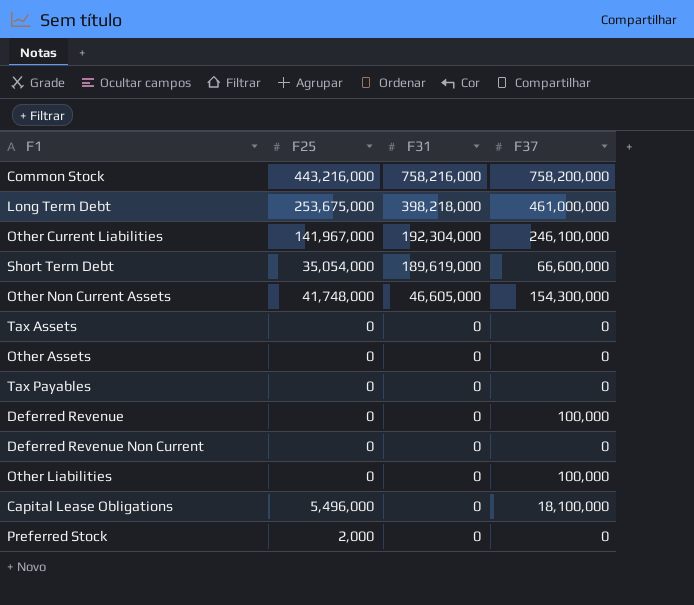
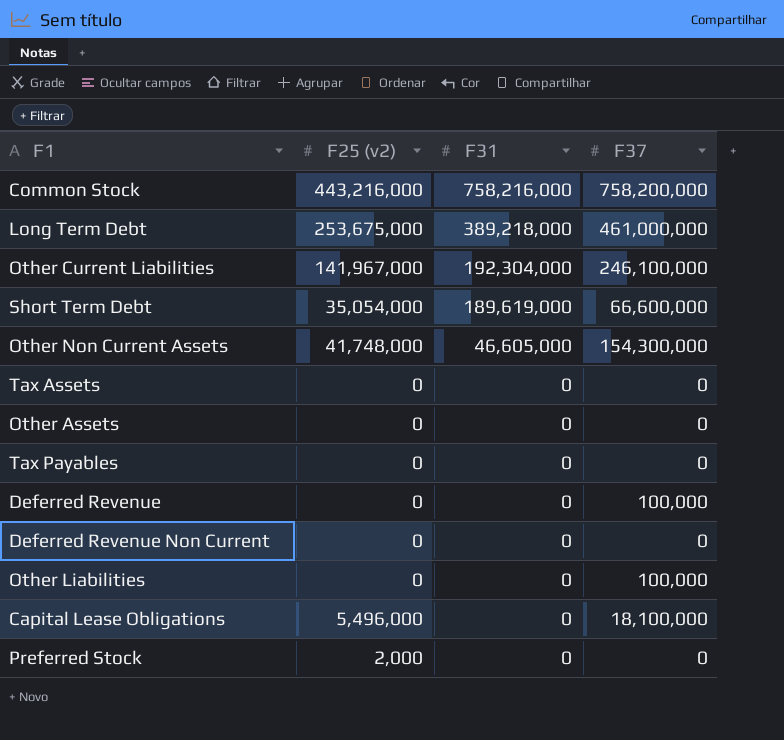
column name: F25 -> F25 (v2)
Long Term Debt | F31: 398,218,000 -> 389,218,000

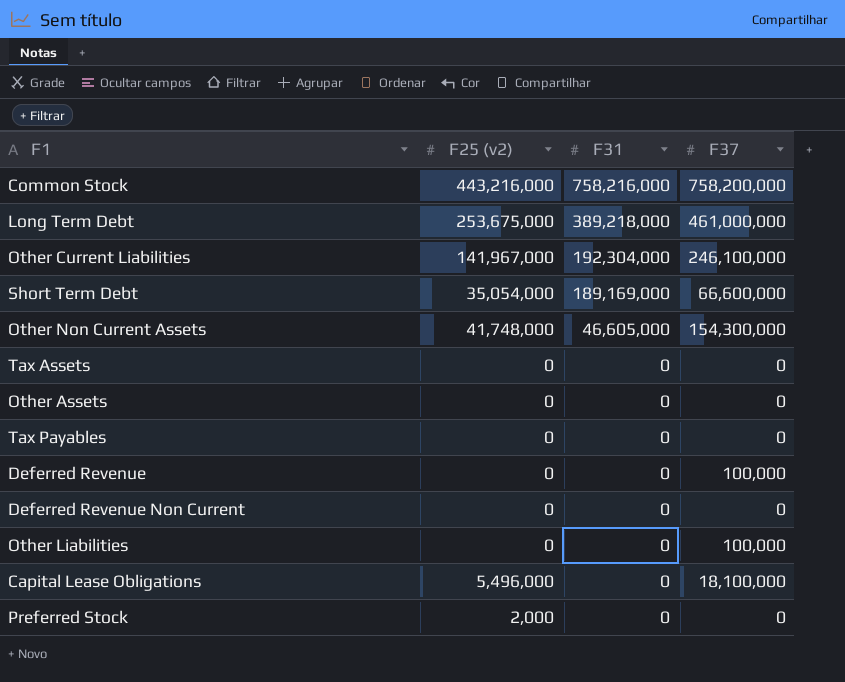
Short Term Debt | F31: 189,619,000 -> 189,169,000

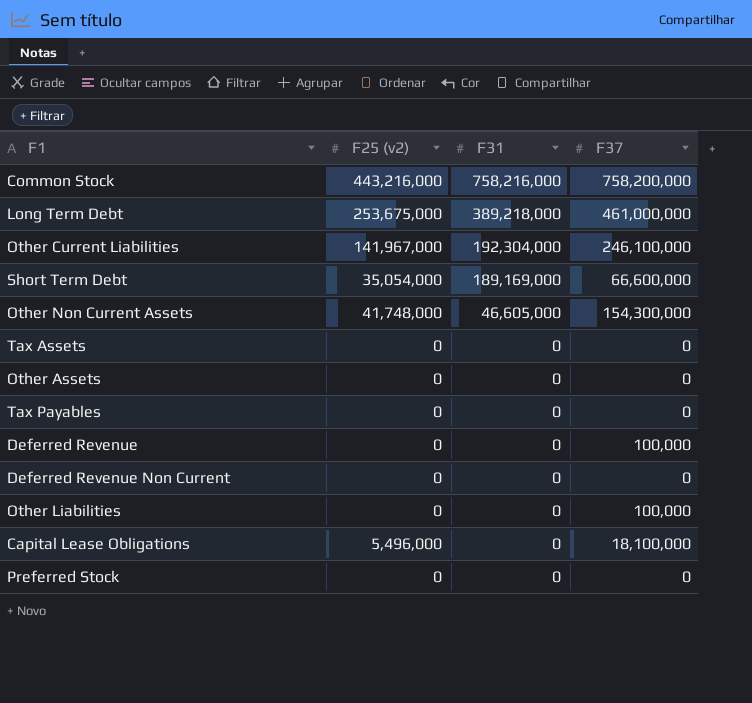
Preferred Stock | F25 (v2): 2,000 -> 0

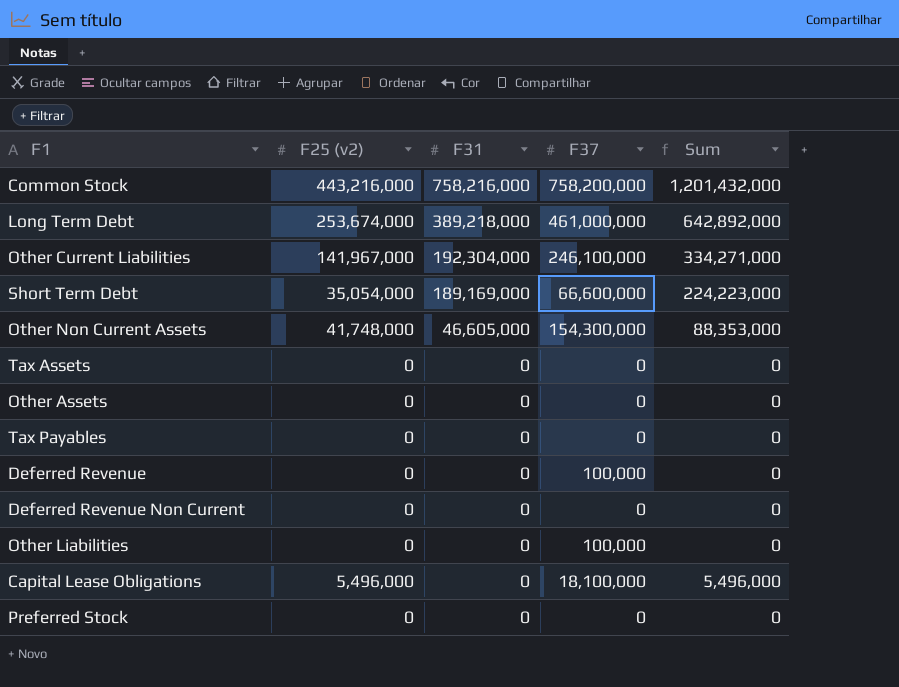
column Sum | formula: none -> [F25 (v2)] + [F31]
Long Term Debt | F25 (v2): 253,675,000 -> 253,674,000

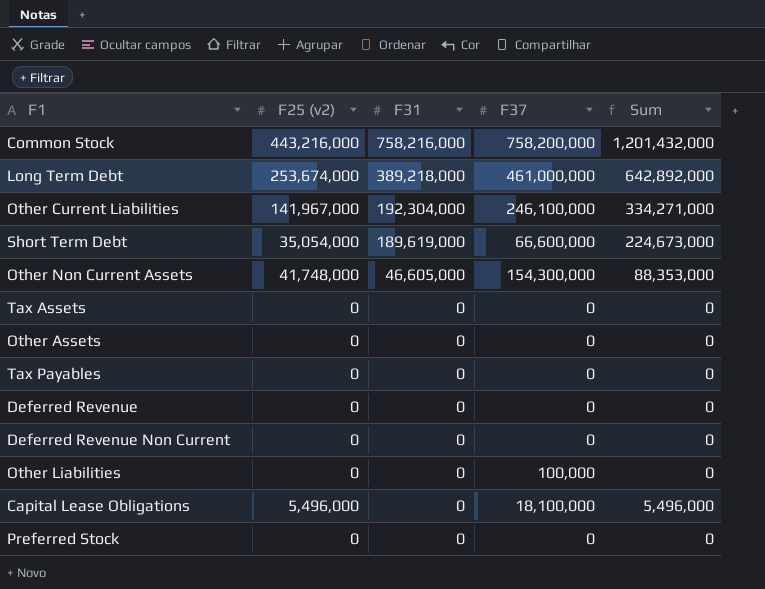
Short Term Debt | F31: 189,169,000 -> 189,619,000
Short Term Debt | Sum: 224,223,000 -> 224,673,000
Deferred Revenue | F37: 100,000 -> 0

